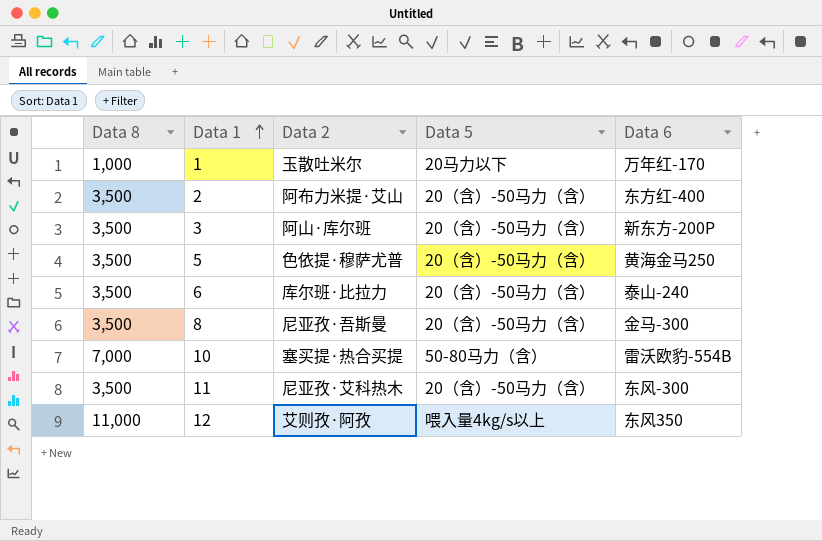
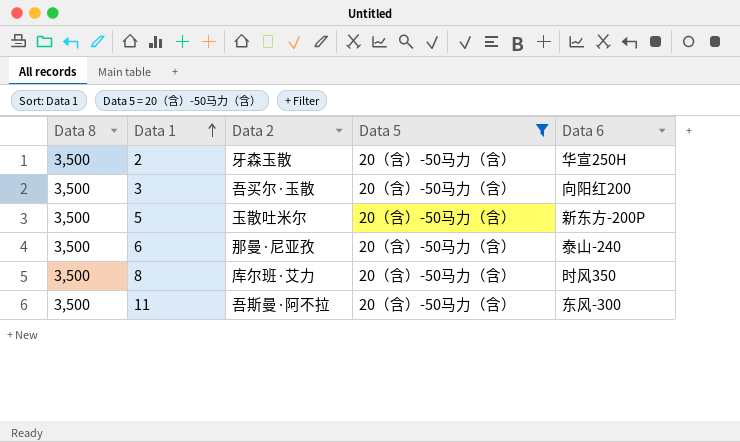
filter: none -> Data 5 = 20（含）-50马力（含）
2 | Data 2: 阿布力米提·艾山 -> 牙森玉散
2 | Data 6: 东方红-400 -> 华宣250H
3 | Data 2: 阿山·库尔班 -> 吾买尔·玉散
3 | Data 6: 新东方-200P -> 向阳红200
5 | Data 2: 色依提·穆萨尤普 -> 玉散吐米尔
5 | Data 6: 黄海金马250 -> 新东方-200P
6 | Data 2: 库尔班·比拉力 -> 那曼·尼亚孜
8 | Data 2: 尼亚孜·吾斯曼 -> 库尔班·艾力
8 | Data 6: 金马-300 -> 时风350
11 | Data 2: 尼亚孜·艾科热木 -> 吾斯曼·阿不拉

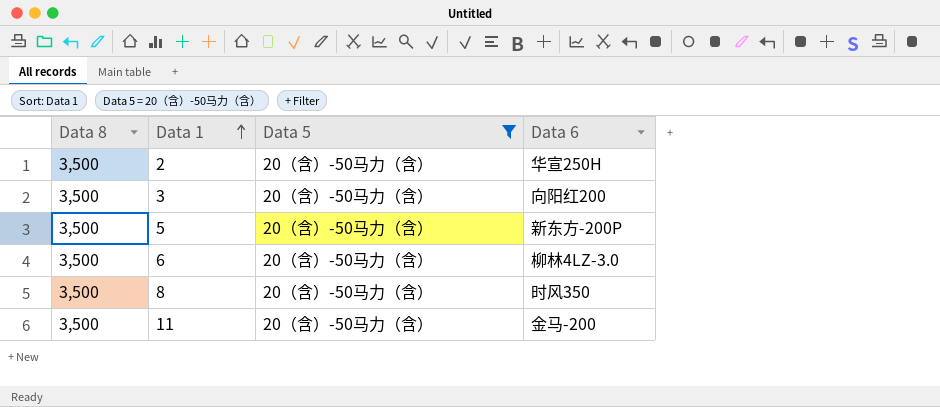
column Data 2 | position: 3 -> none
6 | Data 6: 泰山-240 -> 柳林4LZ-3.0
11 | Data 6: 东风-300 -> 金马-200

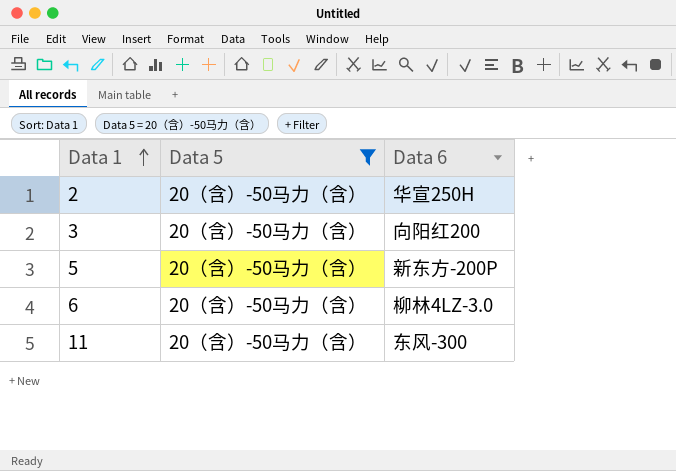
column Data 8 | position: 1 -> none
row 8: 3,500 | 20（含）-50马力（含） | 时风350 -> none
11 | Data 6: 金马-200 -> 东风-300

